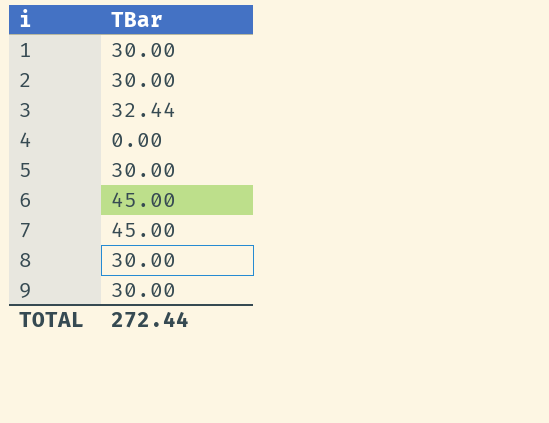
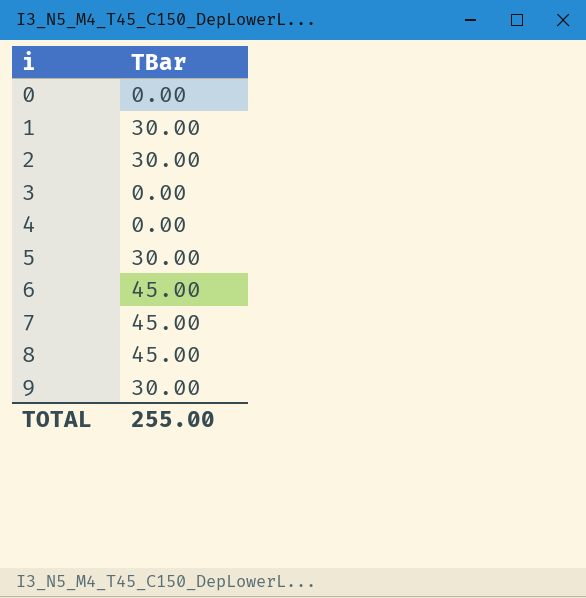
row 0: none -> 0.00
3 | TBar: 32.44 -> 0.00
8 | TBar: 30.00 -> 45.00
TOTAL | TBar: 272.44 -> 255.00

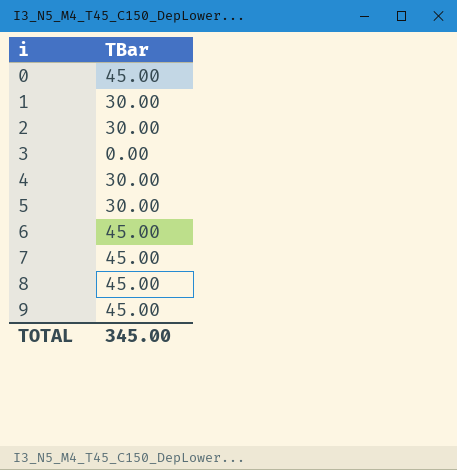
0 | TBar: 0.00 -> 45.00
4 | TBar: 0.00 -> 30.00
9 | TBar: 30.00 -> 45.00
TOTAL | TBar: 255.00 -> 345.00

